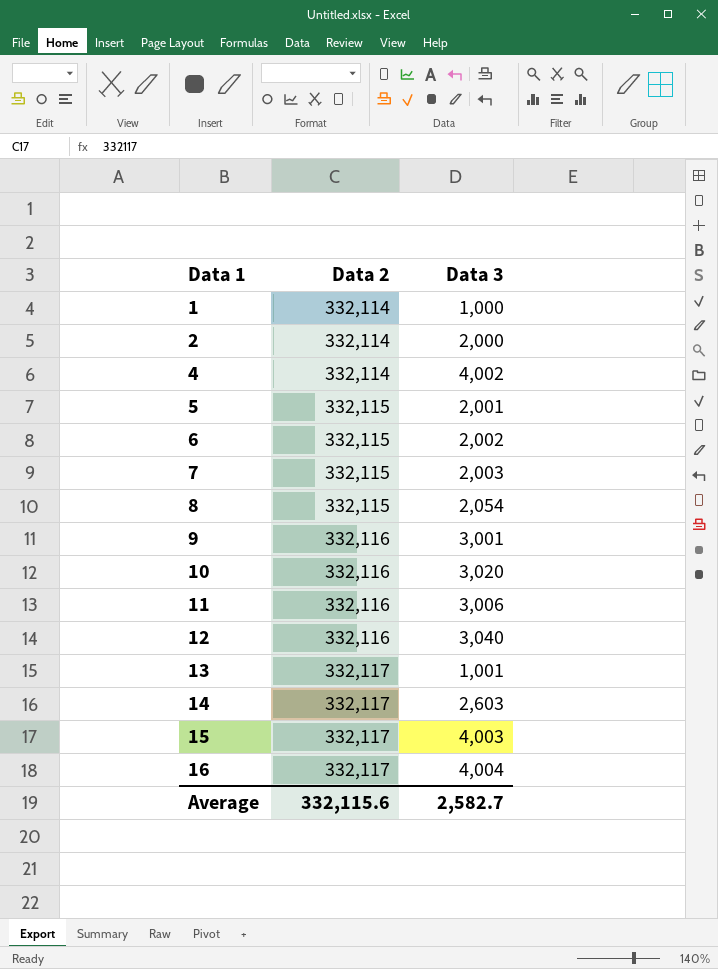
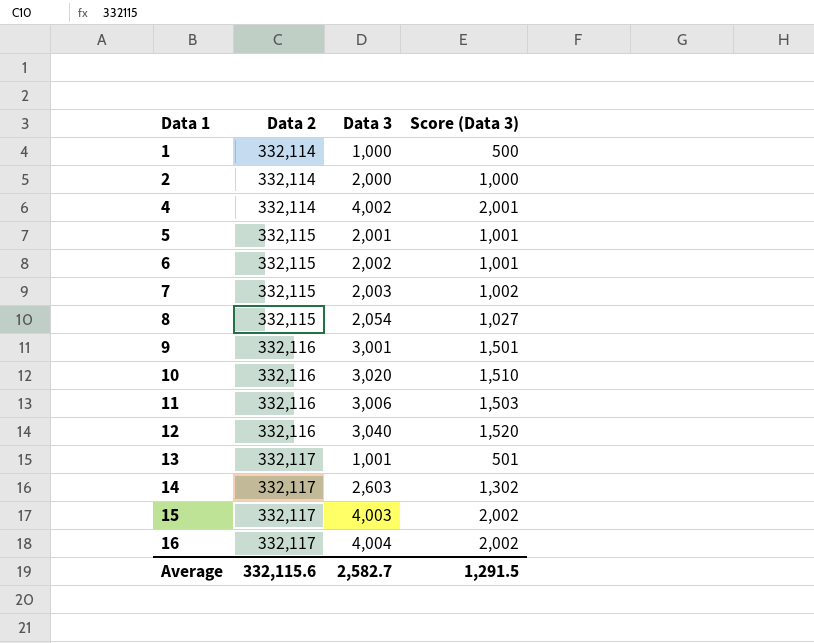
column Score (Data 3) | formula: none -> [Data 3] * 0.5

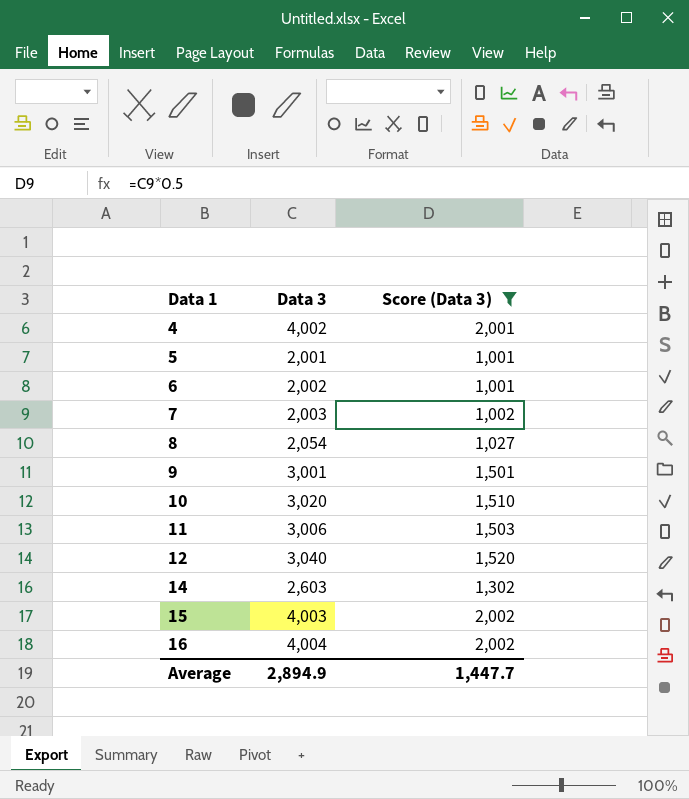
filter: none -> Score (Data 3) >= 1,001
column Data 2 | position: 2 -> none
Average | Data 3: 2,582.7 -> 2,894.9
Average | Score (Data 3): 1,291.5 -> 1,447.7

